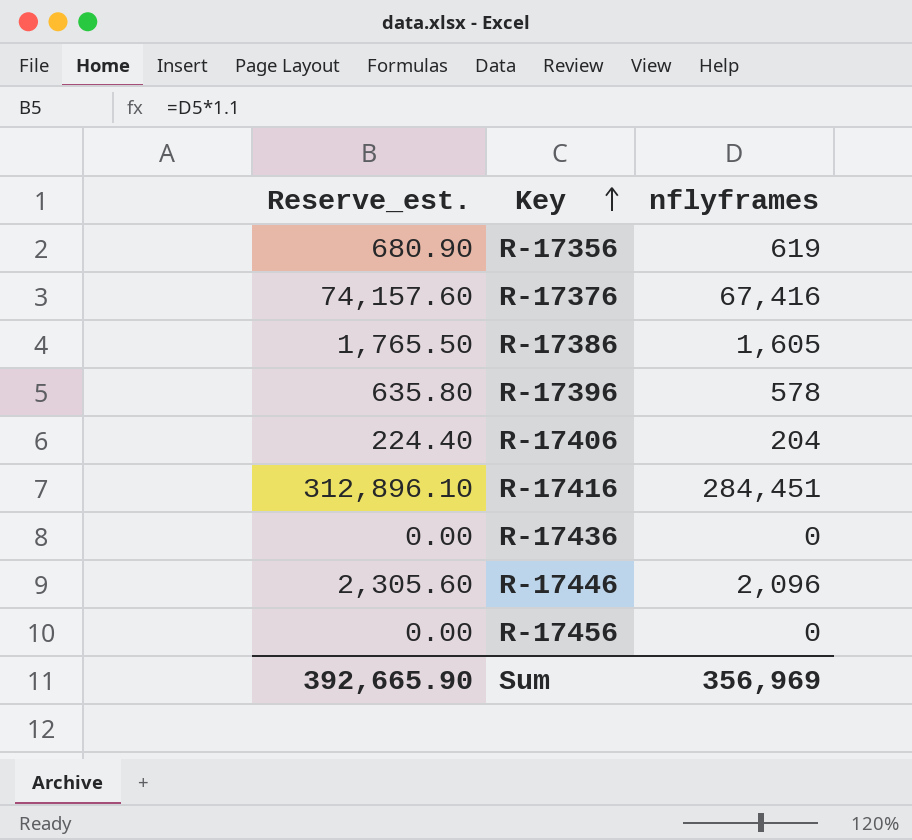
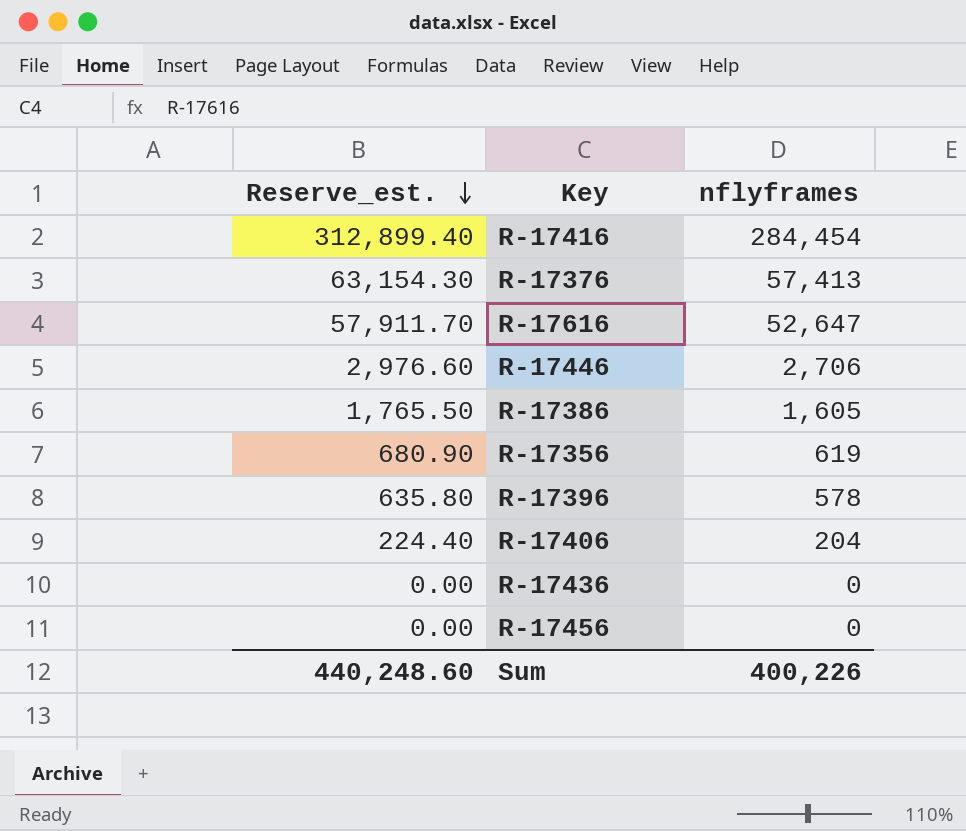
row order: Key ascending -> Reserve_est. descending
R-17416 | Reserve_est.: 312,896.10 -> 312,899.40
R-17416 | nflyframes: 284,451 -> 284,454
R-17376 | Reserve_est.: 74,157.60 -> 63,154.30
R-17376 | nflyframes: 67,416 -> 57,413
row R-17616: none -> 57,911.70 | 52,647
R-17446 | Reserve_est.: 2,305.60 -> 2,976.60
R-17446 | nflyframes: 2,096 -> 2,706
Sum | Reserve_est.: 392,665.90 -> 440,248.60
Sum | nflyframes: 356,969 -> 400,226

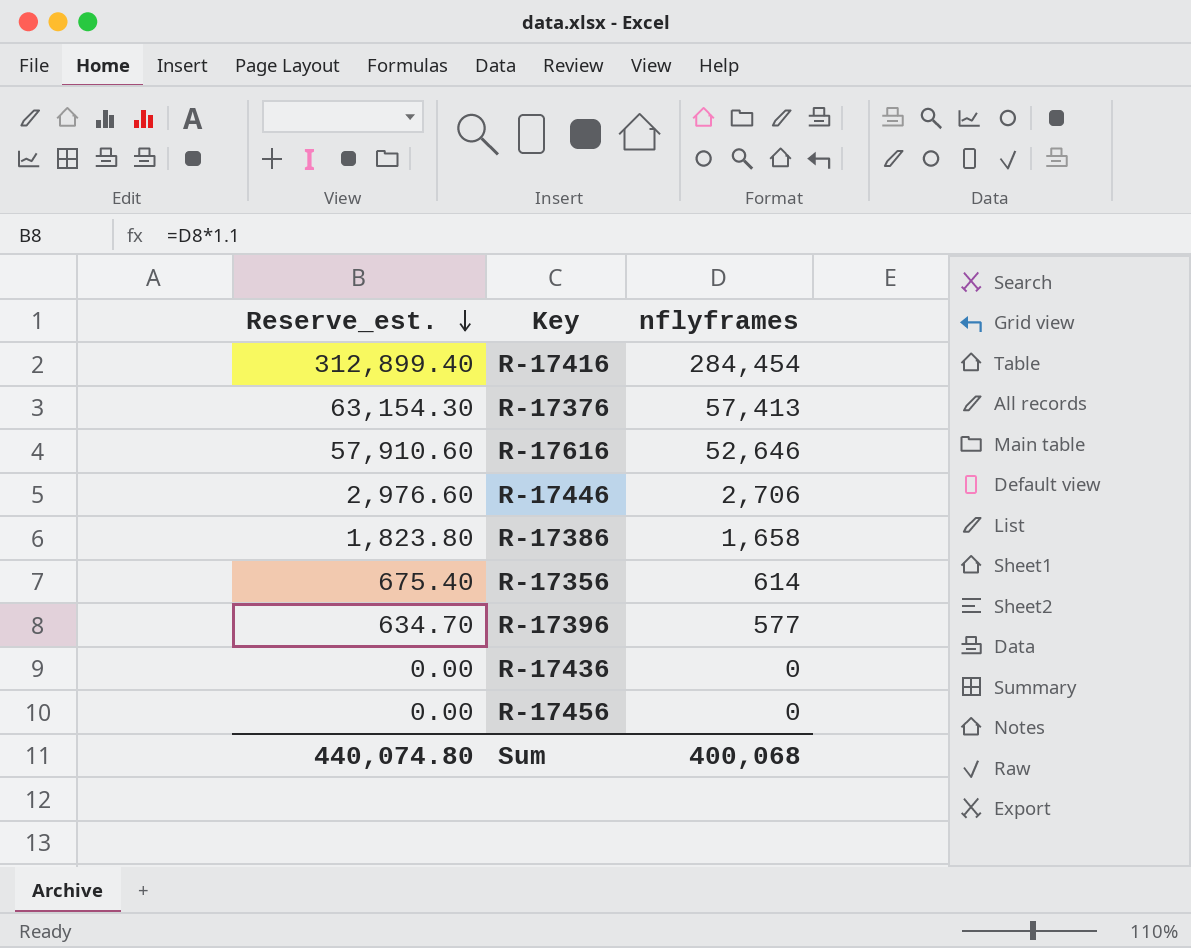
row R-17406: 224.40 | 204 -> none
R-17616 | Reserve_est.: 57,911.70 -> 57,910.60
R-17616 | nflyframes: 52,647 -> 52,646
R-17386 | Reserve_est.: 1,765.50 -> 1,823.80
R-17386 | nflyframes: 1,605 -> 1,658
R-17356 | Reserve_est.: 680.90 -> 675.40
R-17356 | nflyframes: 619 -> 614
R-17396 | Reserve_est.: 635.80 -> 634.70
R-17396 | nflyframes: 578 -> 577
Sum | Reserve_est.: 440,248.60 -> 440,074.80
Sum | nflyframes: 400,226 -> 400,068

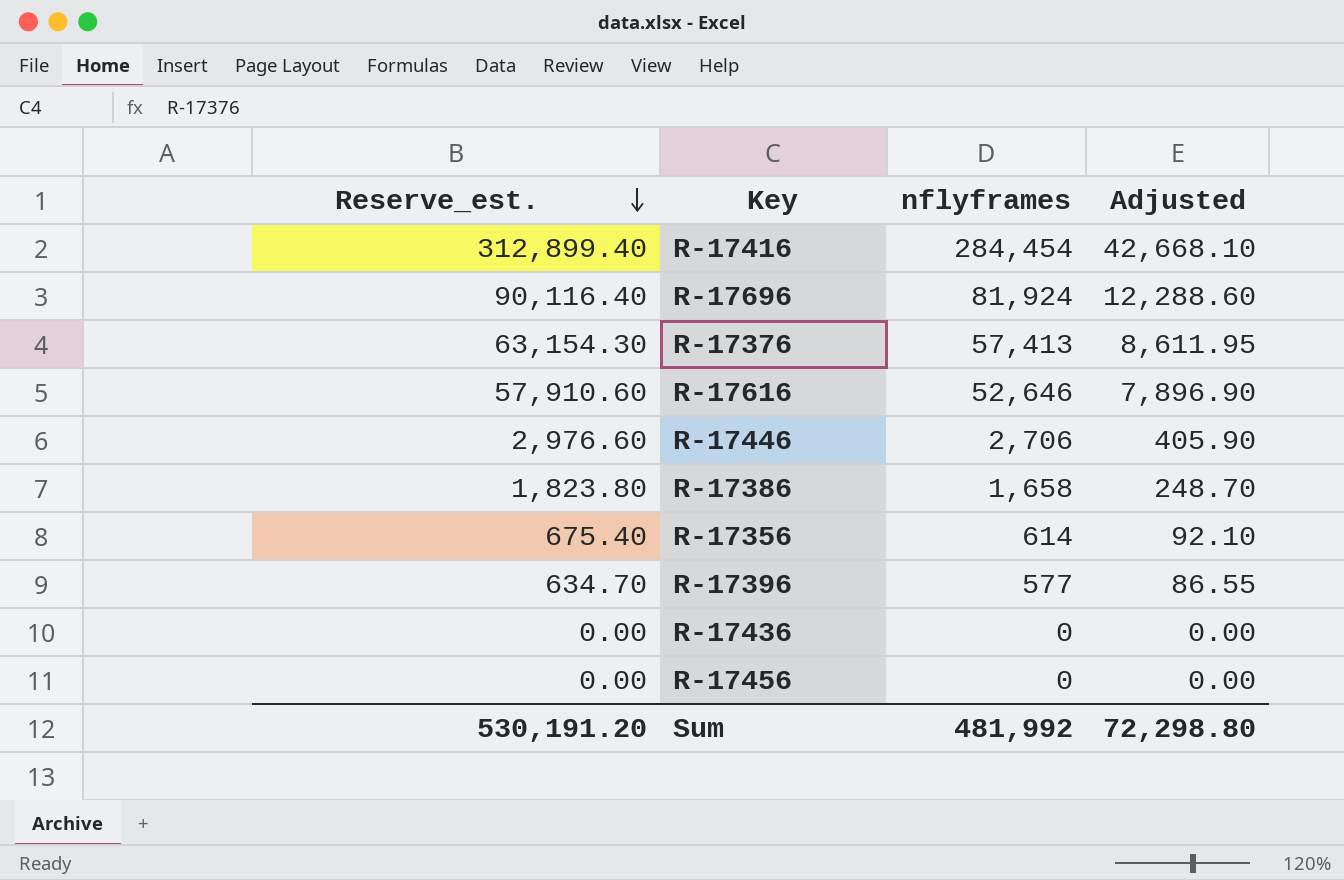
column Adjusted | formula: none -> [nflyframes] * 0.15
row R-17696: none -> 90,116.40 | 81,924 | 12,288.60
Sum | Reserve_est.: 440,074.80 -> 530,191.20
Sum | nflyframes: 400,068 -> 481,992

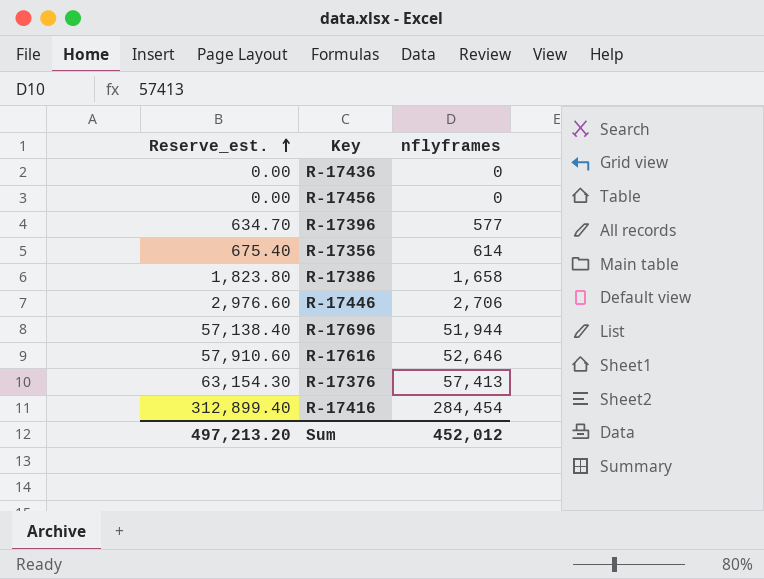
row order: Reserve_est. descending -> Reserve_est. ascending
column Adjusted | formula: [nflyframes] * 0.15 -> none
R-17696 | Reserve_est.: 90,116.40 -> 57,138.40
R-17696 | nflyframes: 81,924 -> 51,944
Sum | Reserve_est.: 530,191.20 -> 497,213.20
Sum | nflyframes: 481,992 -> 452,012

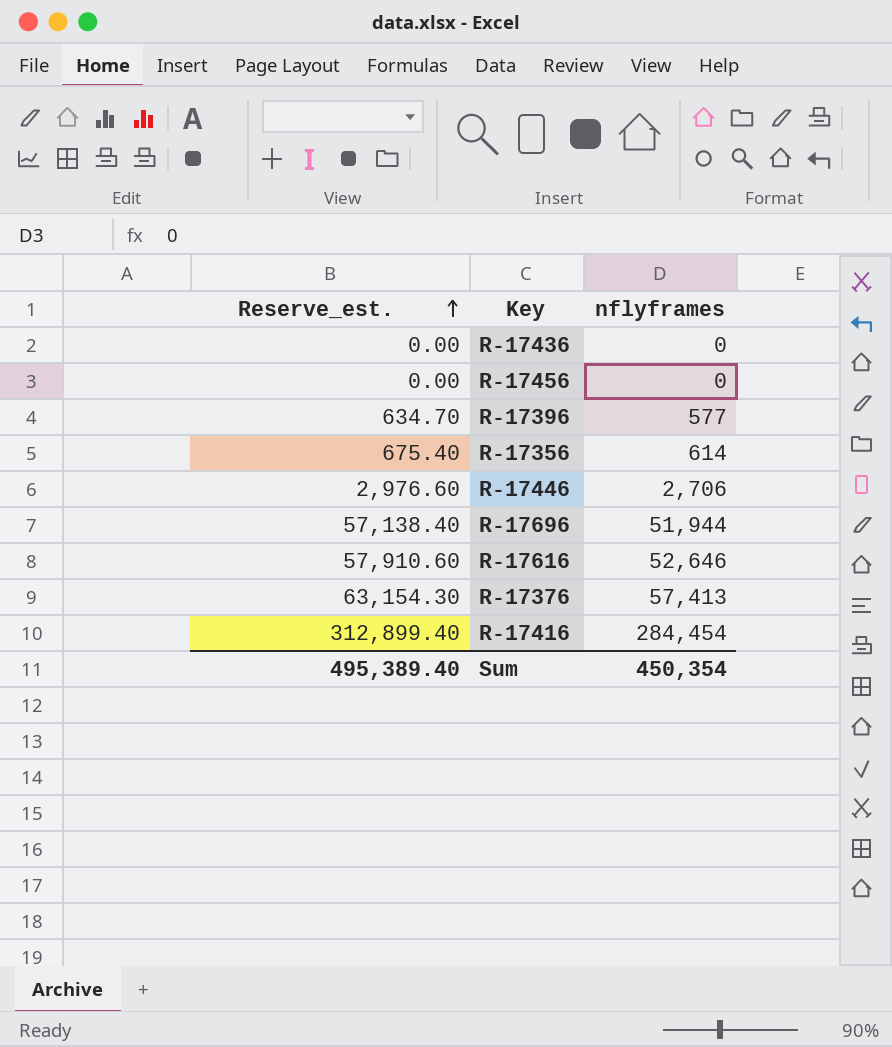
row R-17386: 1,823.80 | 1,658 -> none
Sum | Reserve_est.: 497,213.20 -> 495,389.40
Sum | nflyframes: 452,012 -> 450,354

